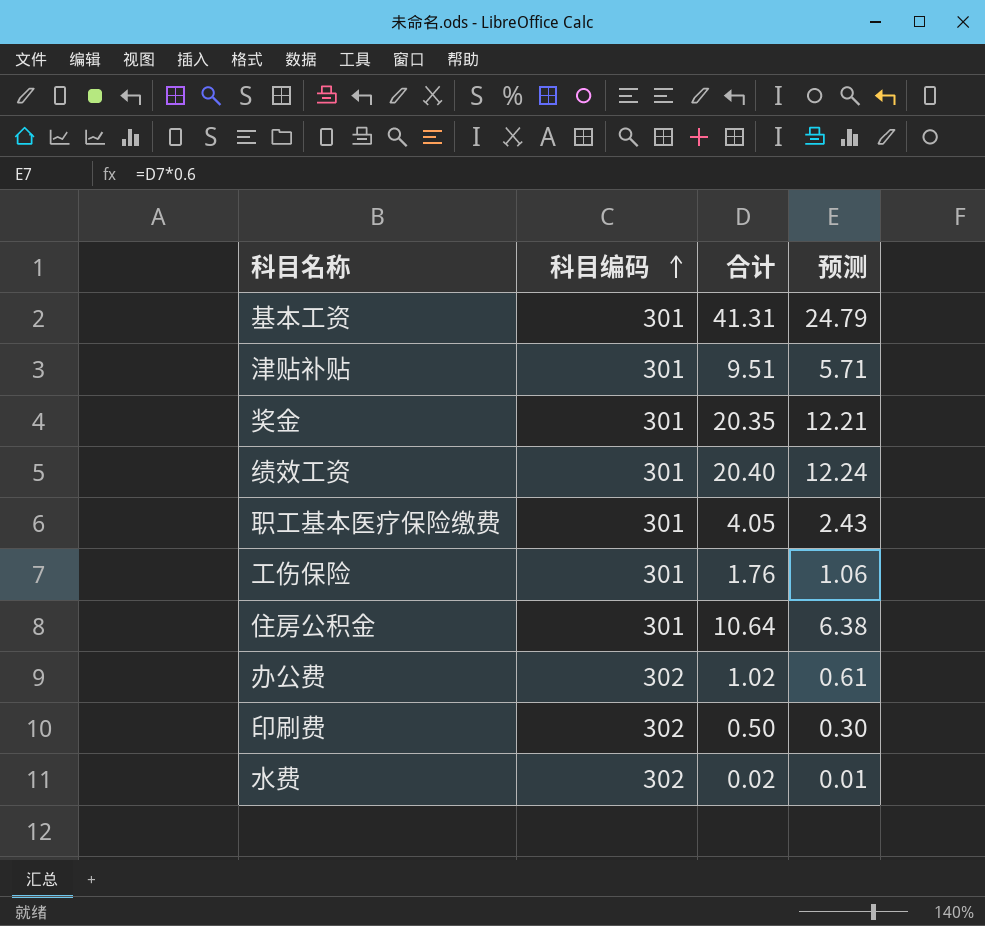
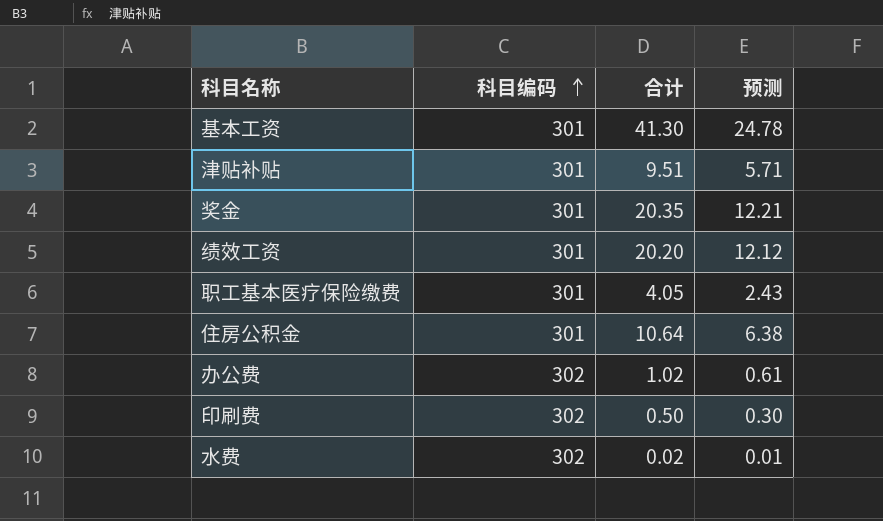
row 工伤保险: 301 | 1.76 | 1.06 -> none
基本工资 | 合计: 41.31 -> 41.30
基本工资 | 预测: 24.79 -> 24.78
绩效工资 | 合计: 20.40 -> 20.20
绩效工资 | 预测: 12.24 -> 12.12

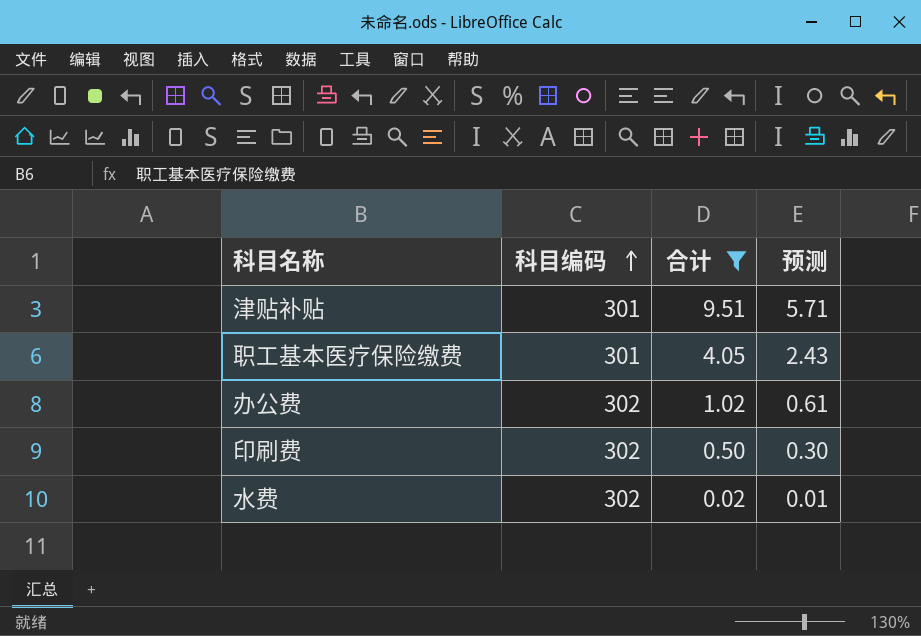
filter: none -> 合计 <= 9.51

